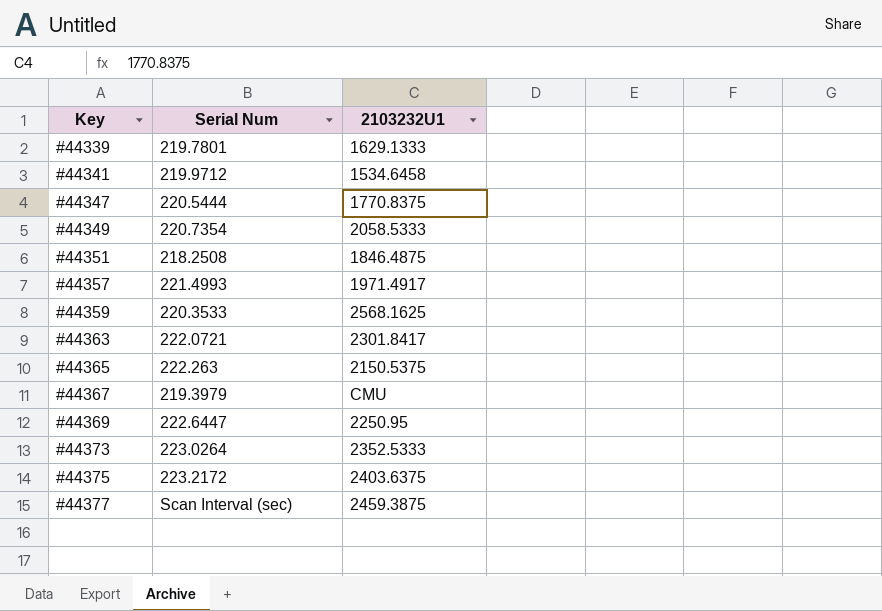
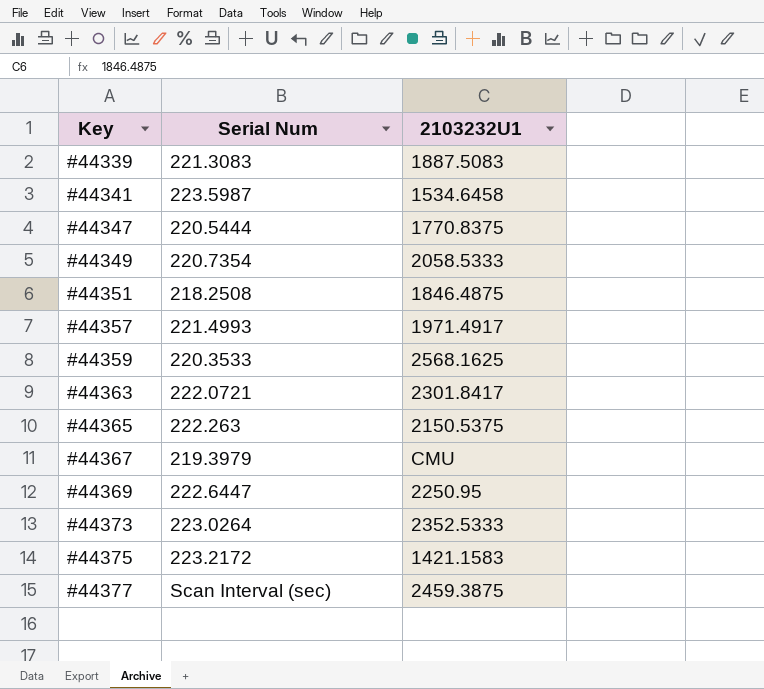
#44339 | Serial Num: 219.7801 -> 221.3083
#44339 | 2103232U1: 1629.1333 -> 1887.5083
#44341 | Serial Num: 219.9712 -> 223.5987
#44375 | 2103232U1: 2403.6375 -> 1421.1583

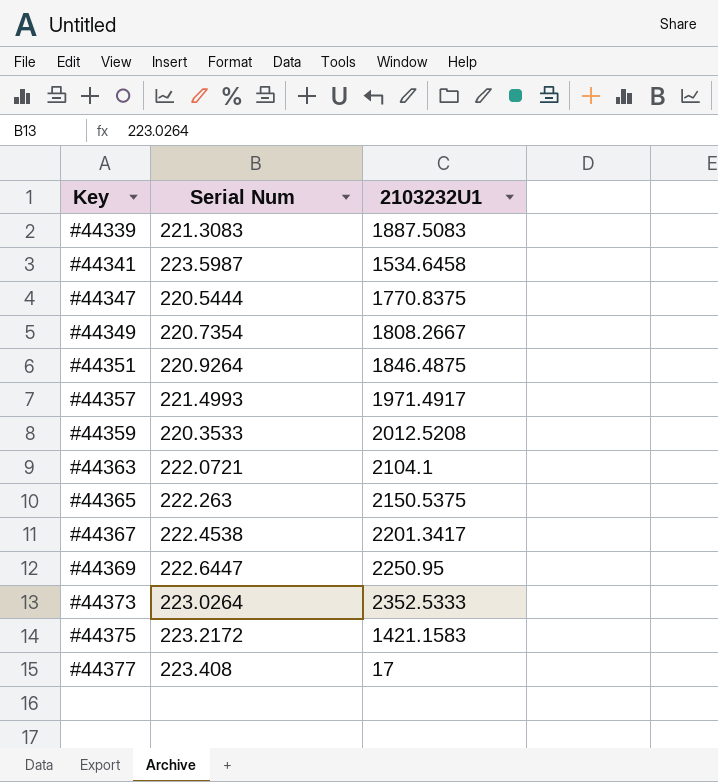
#44349 | 2103232U1: 2058.5333 -> 1808.2667
#44351 | Serial Num: 218.2508 -> 220.9264
#44359 | 2103232U1: 2568.1625 -> 2012.5208
#44363 | 2103232U1: 2301.8417 -> 2104.1
#44367 | Serial Num: 219.3979 -> 222.4538
#44367 | 2103232U1: CMU -> 2201.3417
#44377 | Serial Num: Scan Interval (sec) -> 223.408
#44377 | 2103232U1: 2459.3875 -> 17

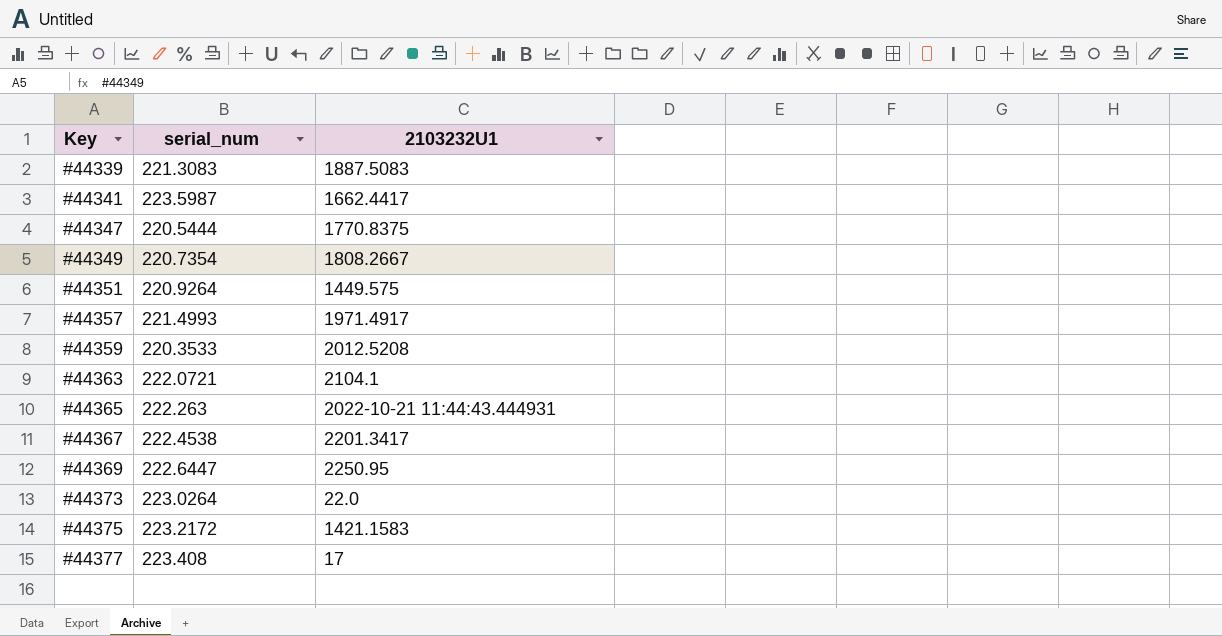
column name: Serial Num -> serial_num
#44341 | 2103232U1: 1534.6458 -> 1662.4417
#44351 | 2103232U1: 1846.4875 -> 1449.575
#44365 | 2103232U1: 2150.5375 -> 2022-10-21 11:44:43.444931
#44373 | 2103232U1: 2352.5333 -> 22.0

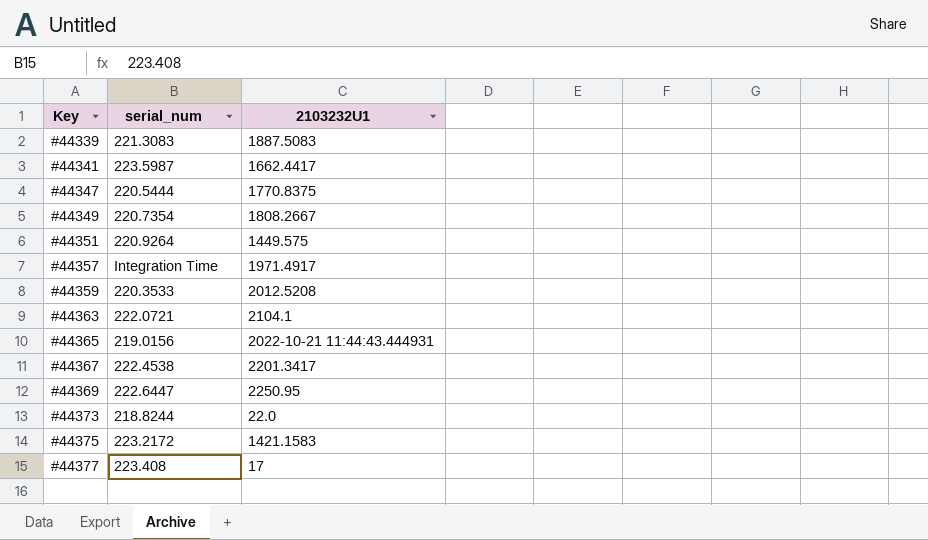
#44357 | serial_num: 221.4993 -> Integration Time
#44365 | serial_num: 222.263 -> 219.0156
#44373 | serial_num: 223.0264 -> 218.8244

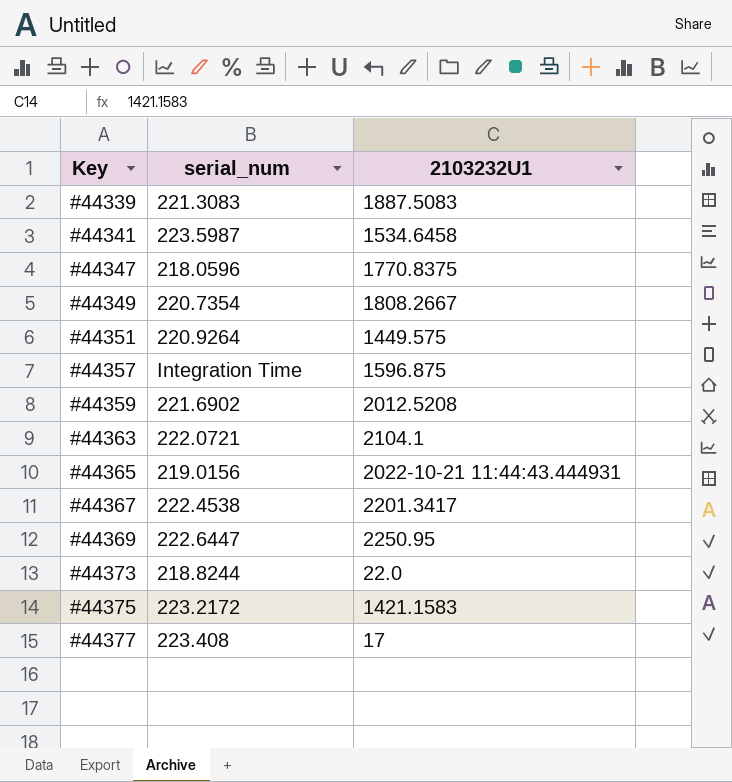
#44341 | 2103232U1: 1662.4417 -> 1534.6458
#44347 | serial_num: 220.5444 -> 218.0596
#44357 | 2103232U1: 1971.4917 -> 1596.875
#44359 | serial_num: 220.3533 -> 221.6902

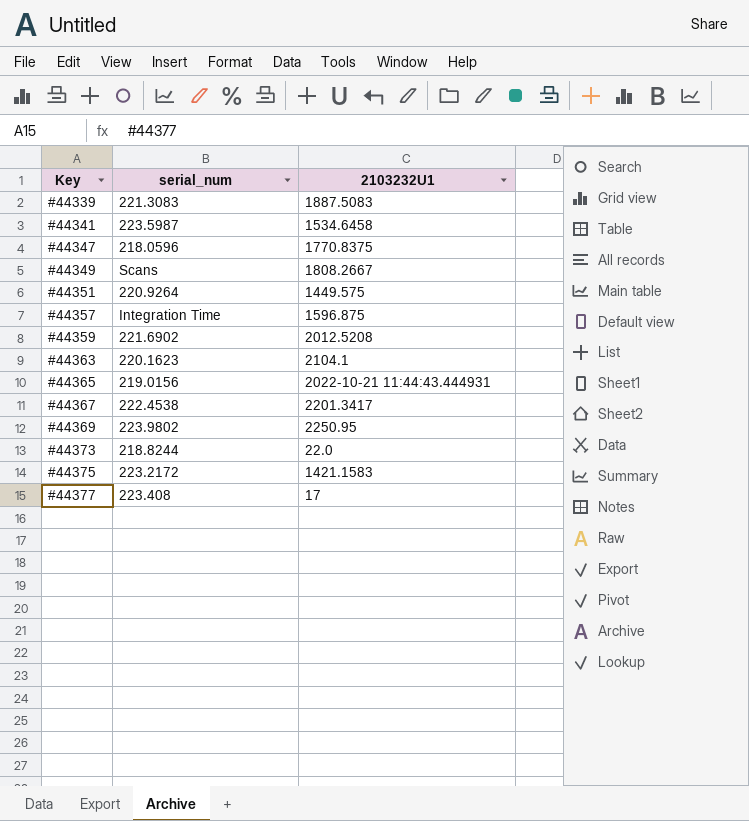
#44349 | serial_num: 220.7354 -> Scans
#44363 | serial_num: 222.0721 -> 220.1623
#44369 | serial_num: 222.6447 -> 223.9802

